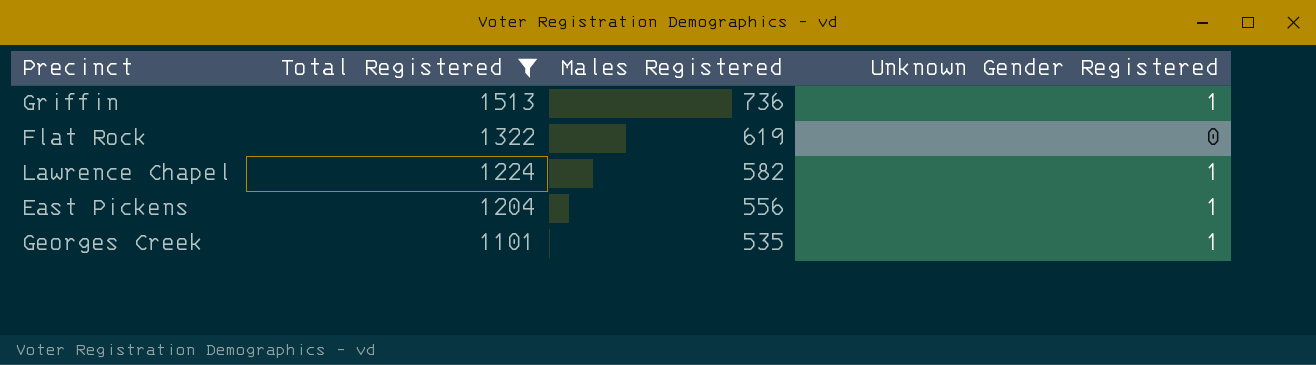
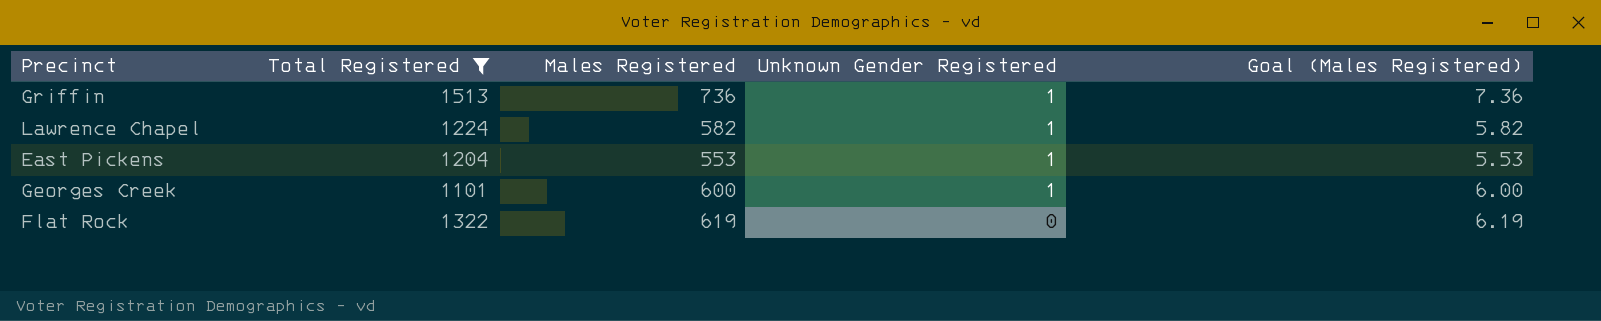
row order: Total Registered descending -> Unknown Gender Registered descending
column Goal (Males Registered) | formula: none -> [Males Registered] * 0.01
East Pickens | Males Registered: 556 -> 553
Georges Creek | Males Registered: 535 -> 600

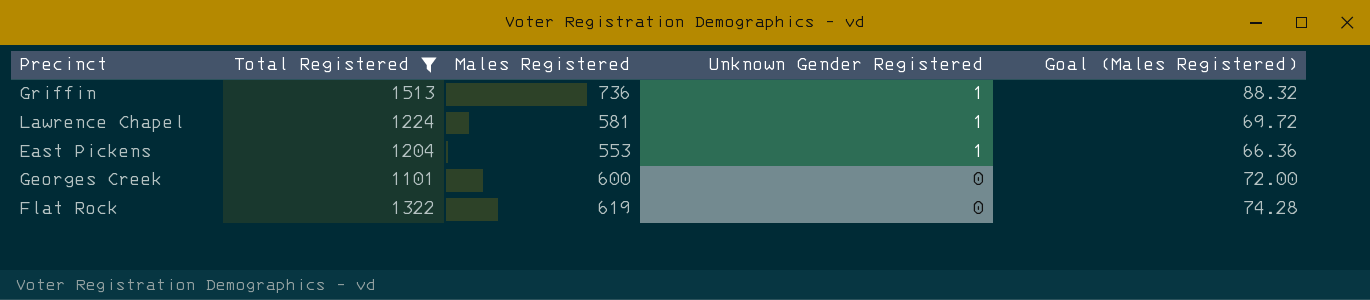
column Goal (Males Registered) | formula: [Males Registered] * 0.01 -> [Males Registered] * 0.12
Lawrence Chapel | Males Registered: 582 -> 581
Georges Creek | Unknown Gender Registered: 1 -> 0

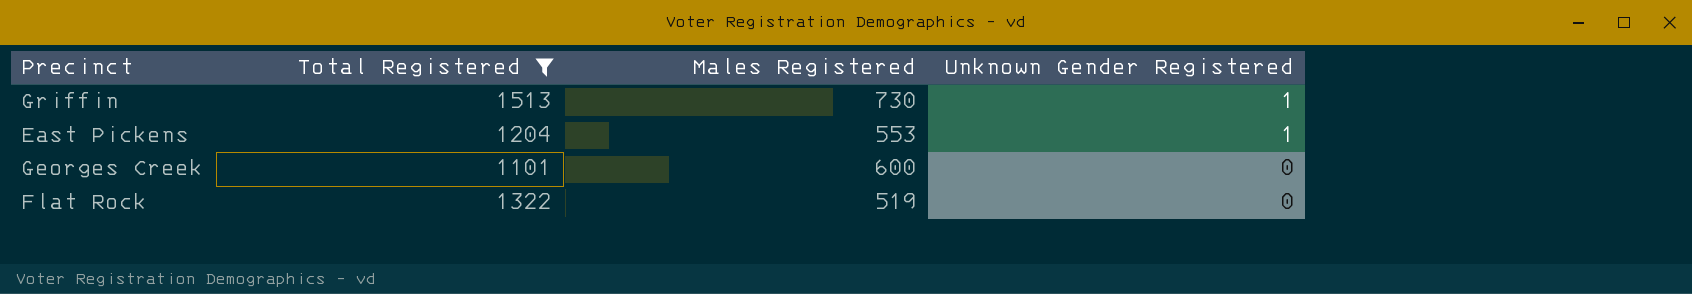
column Goal (Males Registered) | formula: [Males Registered] * 0.12 -> none
row Lawrence Chapel: 1224 | 581 | 1 | 69.72 -> none
Griffin | Males Registered: 736 -> 730
Flat Rock | Males Registered: 619 -> 519

